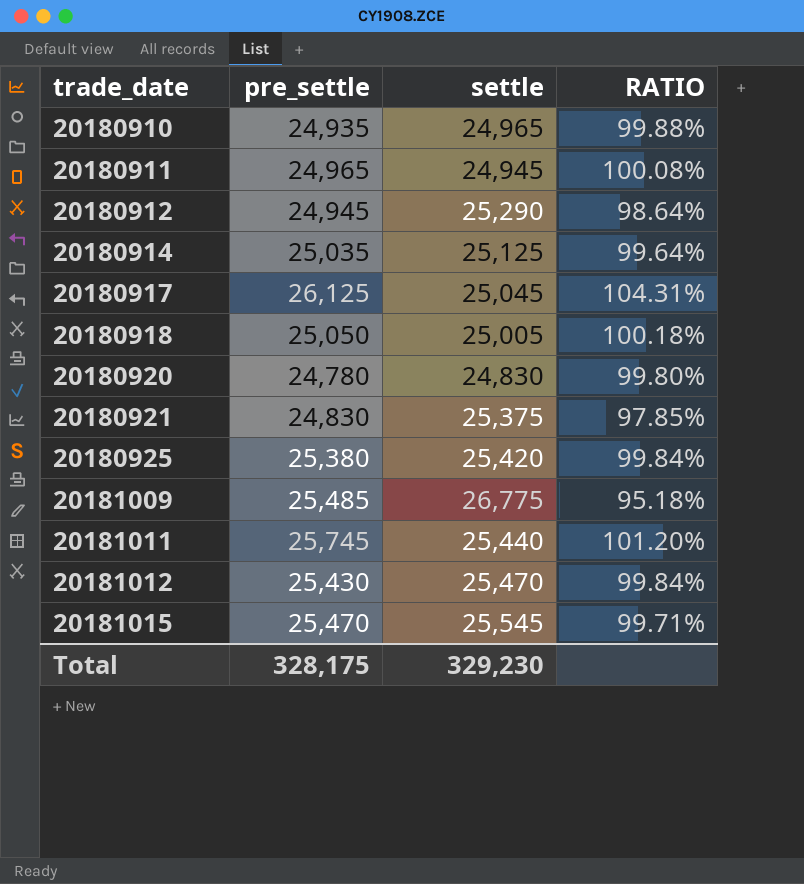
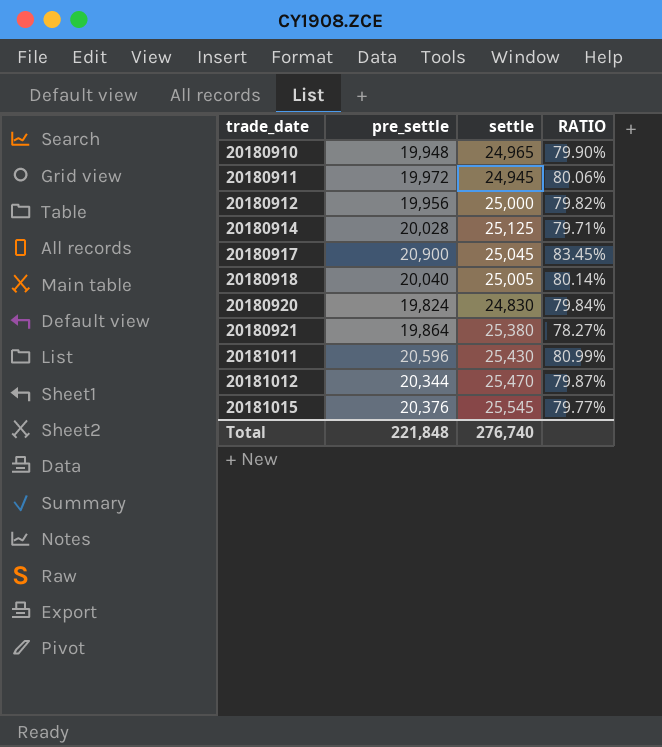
row 20180925: 25,380 | 25,420 | 99.84% -> none
row 20181009: 25,485 | 26,775 | 95.18% -> none
20180910 | pre_settle: 24,935 -> 19,948
20180910 | RATIO: 99.88% -> 79.90%
20180911 | pre_settle: 24,965 -> 19,972
20180911 | RATIO: 100.08% -> 80.06%
20180912 | pre_settle: 24,945 -> 19,956
20180912 | settle: 25,290 -> 25,000
20180912 | RATIO: 98.64% -> 79.82%
20180914 | pre_settle: 25,035 -> 20,028
20180914 | RATIO: 99.64% -> 79.71%
20180917 | pre_settle: 26,125 -> 20,900
20180917 | RATIO: 104.31% -> 83.45%
20180918 | pre_settle: 25,050 -> 20,040
20180918 | RATIO: 100.18% -> 80.14%
20180920 | pre_settle: 24,780 -> 19,824
20180920 | RATIO: 99.80% -> 79.84%
20180921 | pre_settle: 24,830 -> 19,864
20180921 | settle: 25,375 -> 25,380
20180921 | RATIO: 97.85% -> 78.27%
20181011 | pre_settle: 25,745 -> 20,596
20181011 | settle: 25,440 -> 25,430
20181011 | RATIO: 101.20% -> 80.99%
20181012 | pre_settle: 25,430 -> 20,344
20181012 | RATIO: 99.84% -> 79.87%
20181015 | pre_settle: 25,470 -> 20,376
20181015 | RATIO: 99.71% -> 79.77%
Total | pre_settle: 328,175 -> 221,848
Total | settle: 329,230 -> 276,740

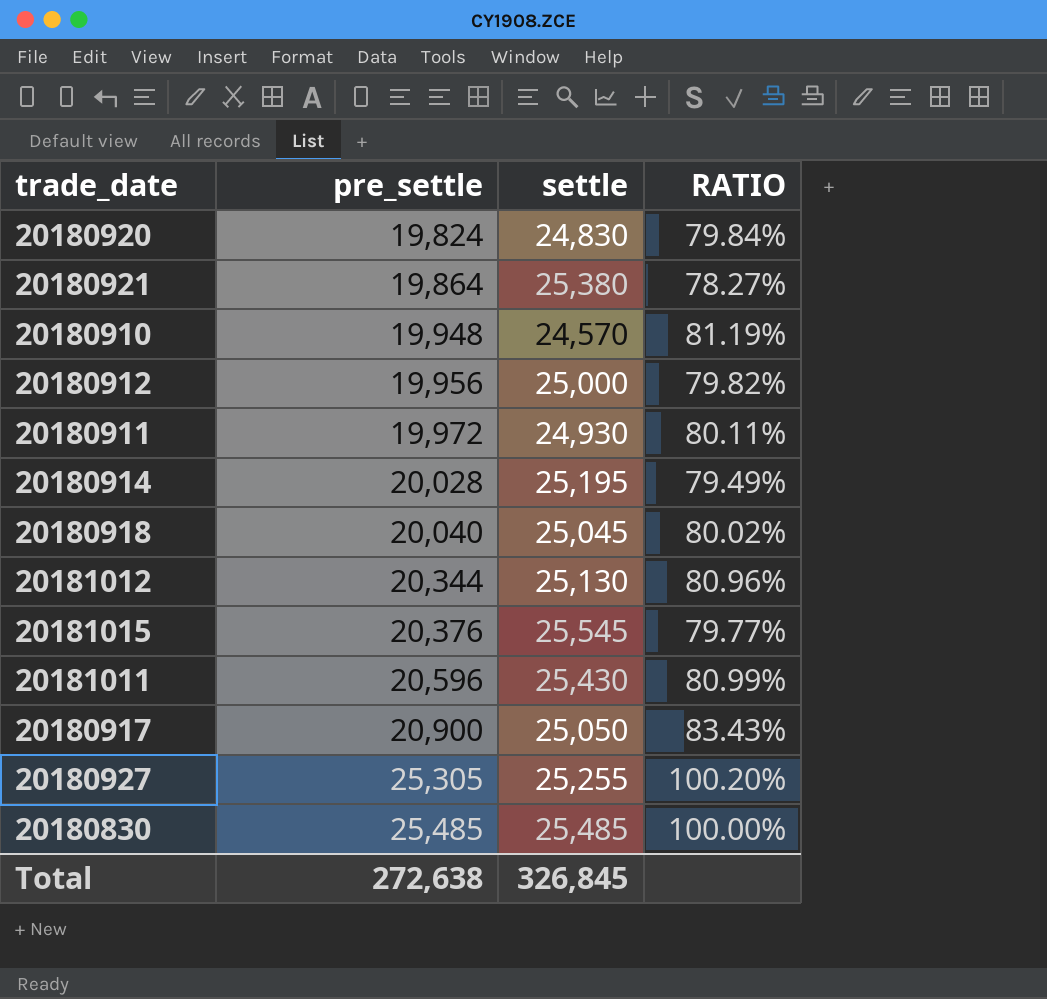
row order: trade_date ascending -> pre_settle ascending
20180910 | settle: 24,965 -> 24,570
20180910 | RATIO: 79.90% -> 81.19%
20180911 | settle: 24,945 -> 24,930
20180911 | RATIO: 80.06% -> 80.11%
20180914 | settle: 25,125 -> 25,195
20180914 | RATIO: 79.71% -> 79.49%
20180918 | settle: 25,005 -> 25,045
20180918 | RATIO: 80.14% -> 80.02%
20181012 | settle: 25,470 -> 25,130
20181012 | RATIO: 79.87% -> 80.96%
20180917 | settle: 25,045 -> 25,050
20180917 | RATIO: 83.45% -> 83.43%
row 20180927: none -> 25,305 | 25,255 | 100.20%
row 20180830: none -> 25,485 | 25,485 | 100.00%
Total | pre_settle: 221,848 -> 272,638
Total | settle: 276,740 -> 326,845

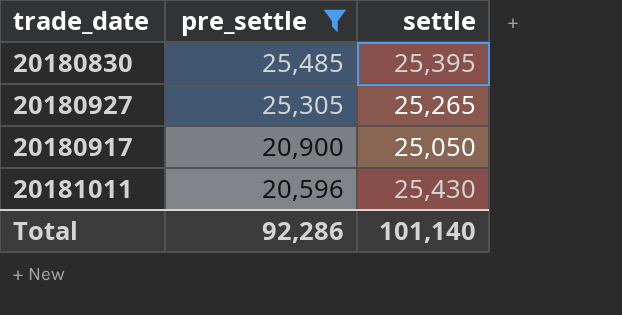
filter: none -> pre_settle >= 20,596
row order: pre_settle ascending -> pre_settle descending
column RATIO | formula: [pre_settle] / [settle] -> none
20180830 | settle: 25,485 -> 25,395
20180927 | settle: 25,255 -> 25,265
Total | pre_settle: 272,638 -> 92,286
Total | settle: 326,845 -> 101,140

